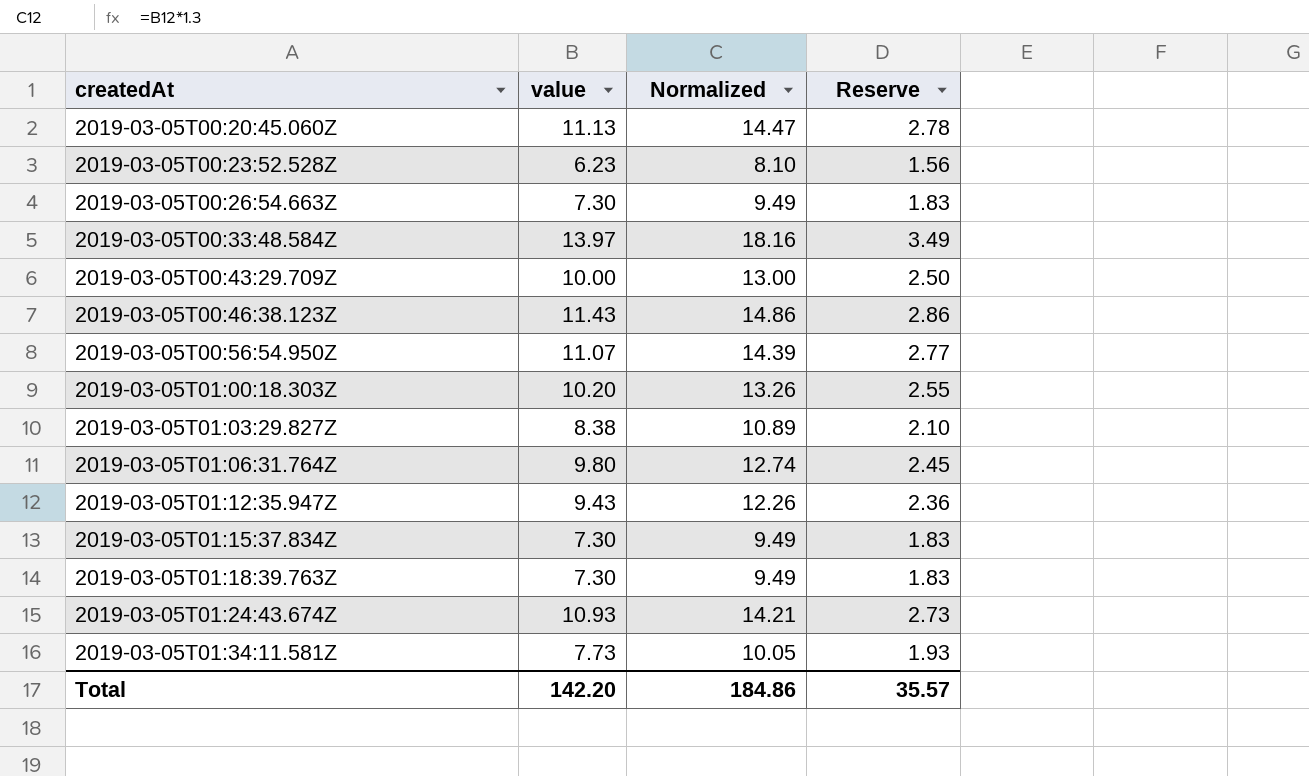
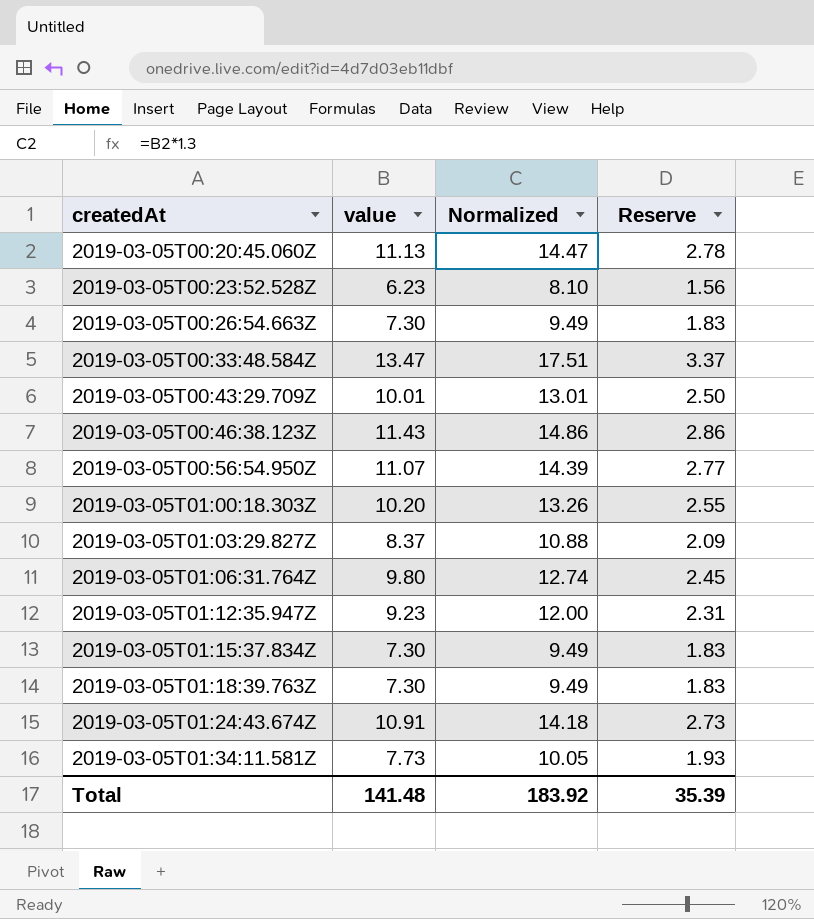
2019-03-05T00:33:48.584Z | value: 13.97 -> 13.47
2019-03-05T00:33:48.584Z | Normalized: 18.16 -> 17.51
2019-03-05T00:33:48.584Z | Reserve: 3.49 -> 3.37
2019-03-05T00:43:29.709Z | value: 10.00 -> 10.01
2019-03-05T00:43:29.709Z | Normalized: 13.00 -> 13.01
2019-03-05T01:03:29.827Z | value: 8.38 -> 8.37
2019-03-05T01:03:29.827Z | Normalized: 10.89 -> 10.88
2019-03-05T01:03:29.827Z | Reserve: 2.10 -> 2.09
2019-03-05T01:12:35.947Z | value: 9.43 -> 9.23
2019-03-05T01:12:35.947Z | Normalized: 12.26 -> 12.00
2019-03-05T01:12:35.947Z | Reserve: 2.36 -> 2.31
2019-03-05T01:24:43.674Z | value: 10.93 -> 10.91
2019-03-05T01:24:43.674Z | Normalized: 14.21 -> 14.18
Total | value: 142.20 -> 141.48
Total | Normalized: 184.86 -> 183.92
Total | Reserve: 35.57 -> 35.39

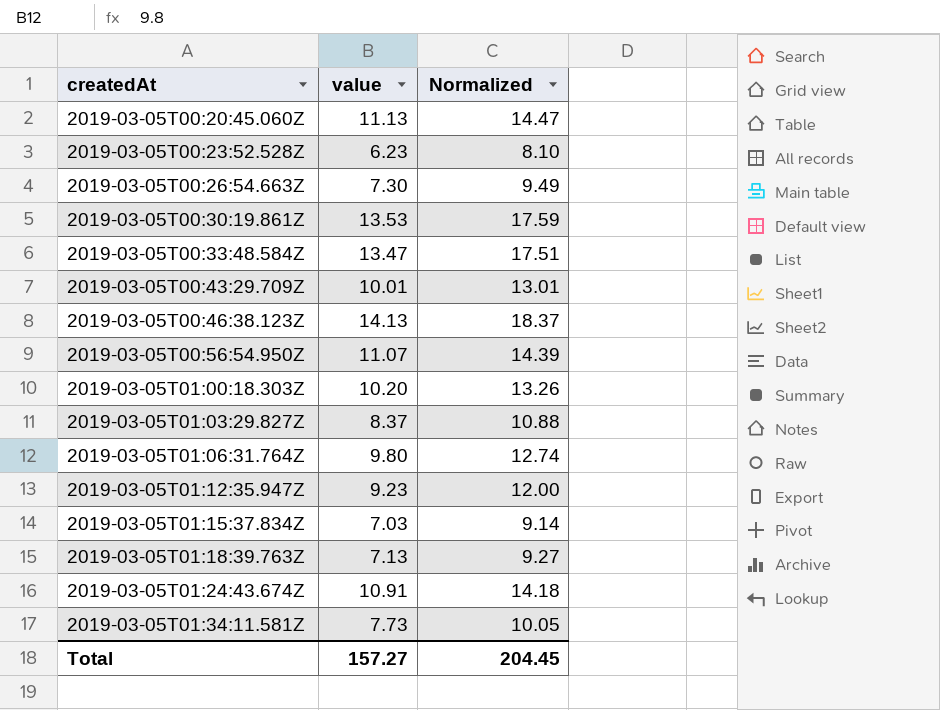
column Reserve | formula: [value] * 0.25 -> none
row 2019-03-05T00:30:19.861Z: none -> 13.53 | 17.59
2019-03-05T00:46:38.123Z | value: 11.43 -> 14.13
2019-03-05T00:46:38.123Z | Normalized: 14.86 -> 18.37
2019-03-05T01:15:37.834Z | value: 7.30 -> 7.03
2019-03-05T01:15:37.834Z | Normalized: 9.49 -> 9.14
2019-03-05T01:18:39.763Z | value: 7.30 -> 7.13
2019-03-05T01:18:39.763Z | Normalized: 9.49 -> 9.27
Total | value: 141.48 -> 157.27
Total | Normalized: 183.92 -> 204.45

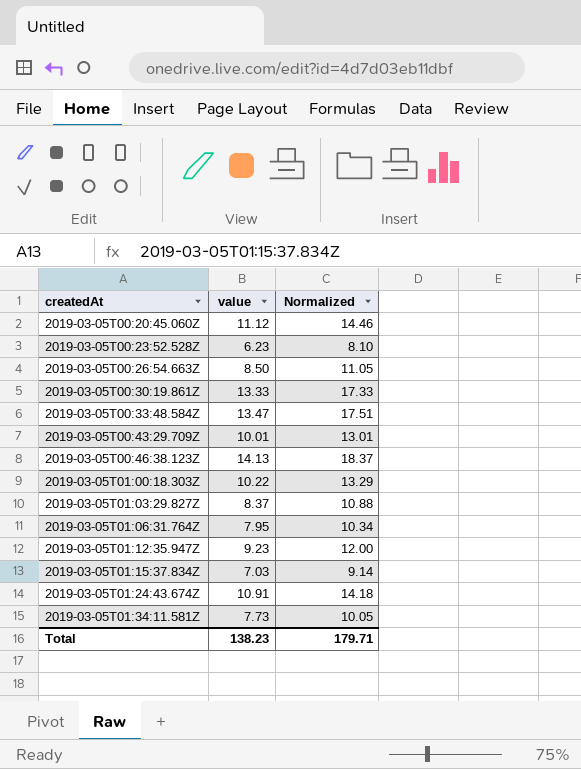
row 2019-03-05T00:56:54.950Z: 11.07 | 14.39 -> none
row 2019-03-05T01:18:39.763Z: 7.13 | 9.27 -> none
2019-03-05T00:20:45.060Z | value: 11.13 -> 11.12
2019-03-05T00:20:45.060Z | Normalized: 14.47 -> 14.46
2019-03-05T00:26:54.663Z | value: 7.30 -> 8.50
2019-03-05T00:26:54.663Z | Normalized: 9.49 -> 11.05
2019-03-05T00:30:19.861Z | value: 13.53 -> 13.33
2019-03-05T00:30:19.861Z | Normalized: 17.59 -> 17.33
2019-03-05T01:00:18.303Z | value: 10.20 -> 10.22
2019-03-05T01:00:18.303Z | Normalized: 13.26 -> 13.29
2019-03-05T01:06:31.764Z | value: 9.80 -> 7.95
2019-03-05T01:06:31.764Z | Normalized: 12.74 -> 10.34
Total | value: 157.27 -> 138.23
Total | Normalized: 204.45 -> 179.71

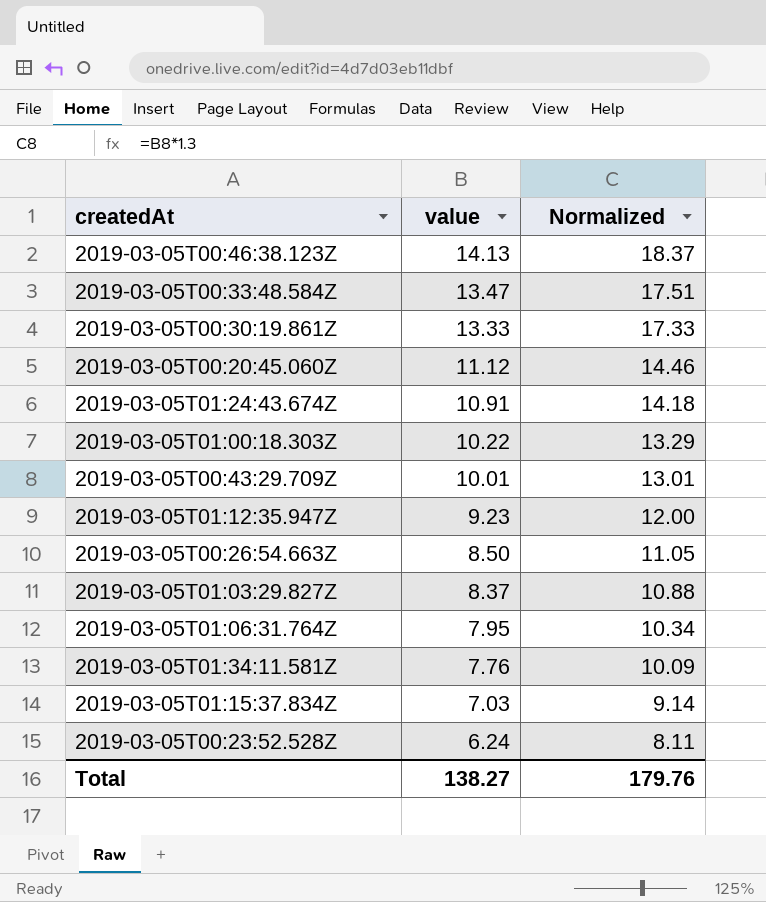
row order: createdAt ascending -> value descending
2019-03-05T01:34:11.581Z | value: 7.73 -> 7.76
2019-03-05T01:34:11.581Z | Normalized: 10.05 -> 10.09
2019-03-05T00:23:52.528Z | value: 6.23 -> 6.24
2019-03-05T00:23:52.528Z | Normalized: 8.10 -> 8.11
Total | value: 138.23 -> 138.27
Total | Normalized: 179.71 -> 179.76

